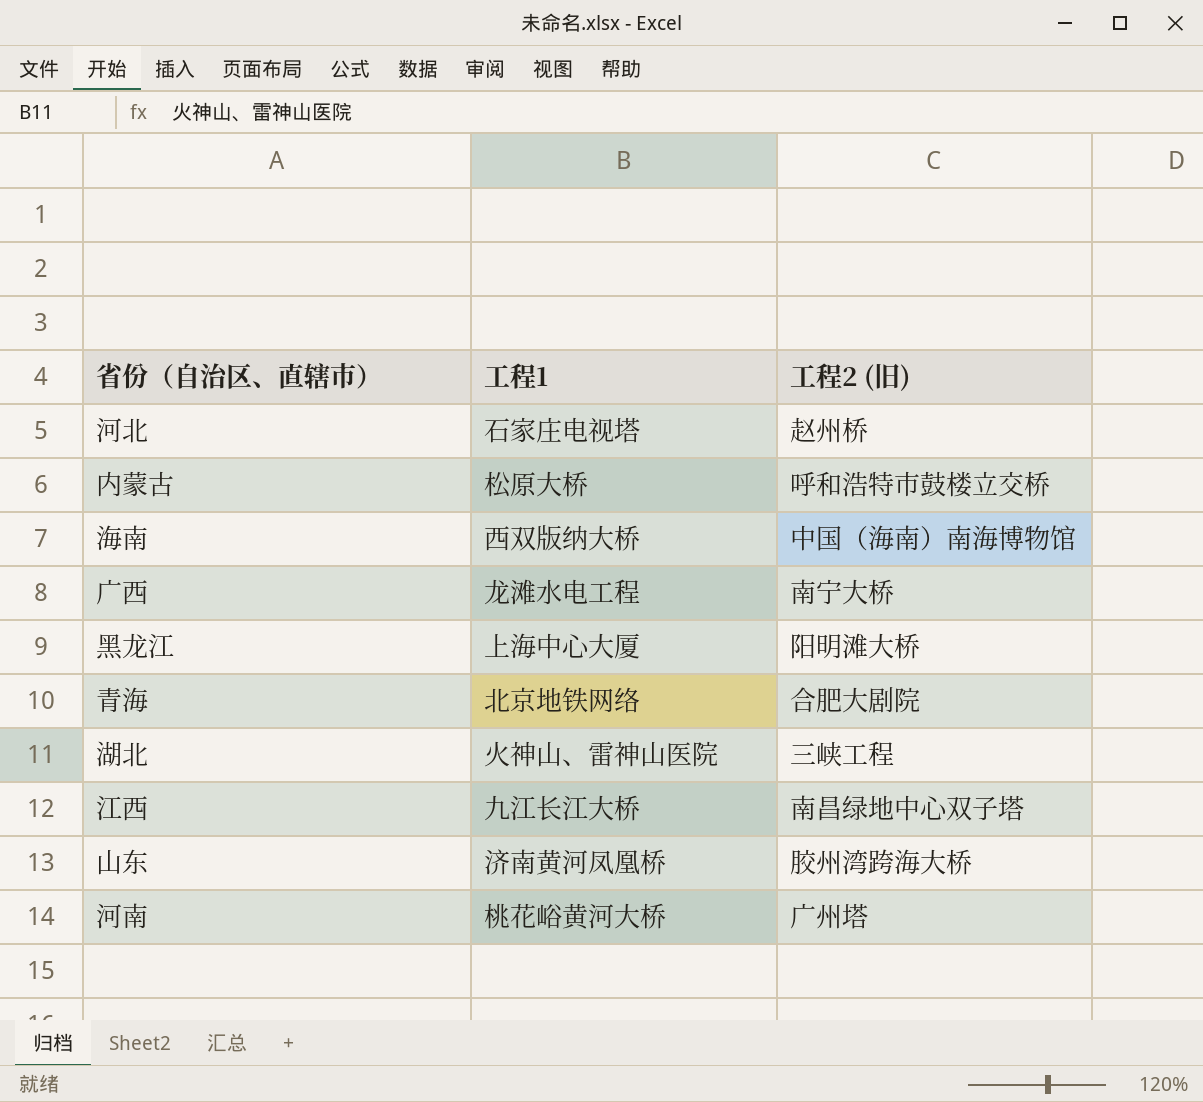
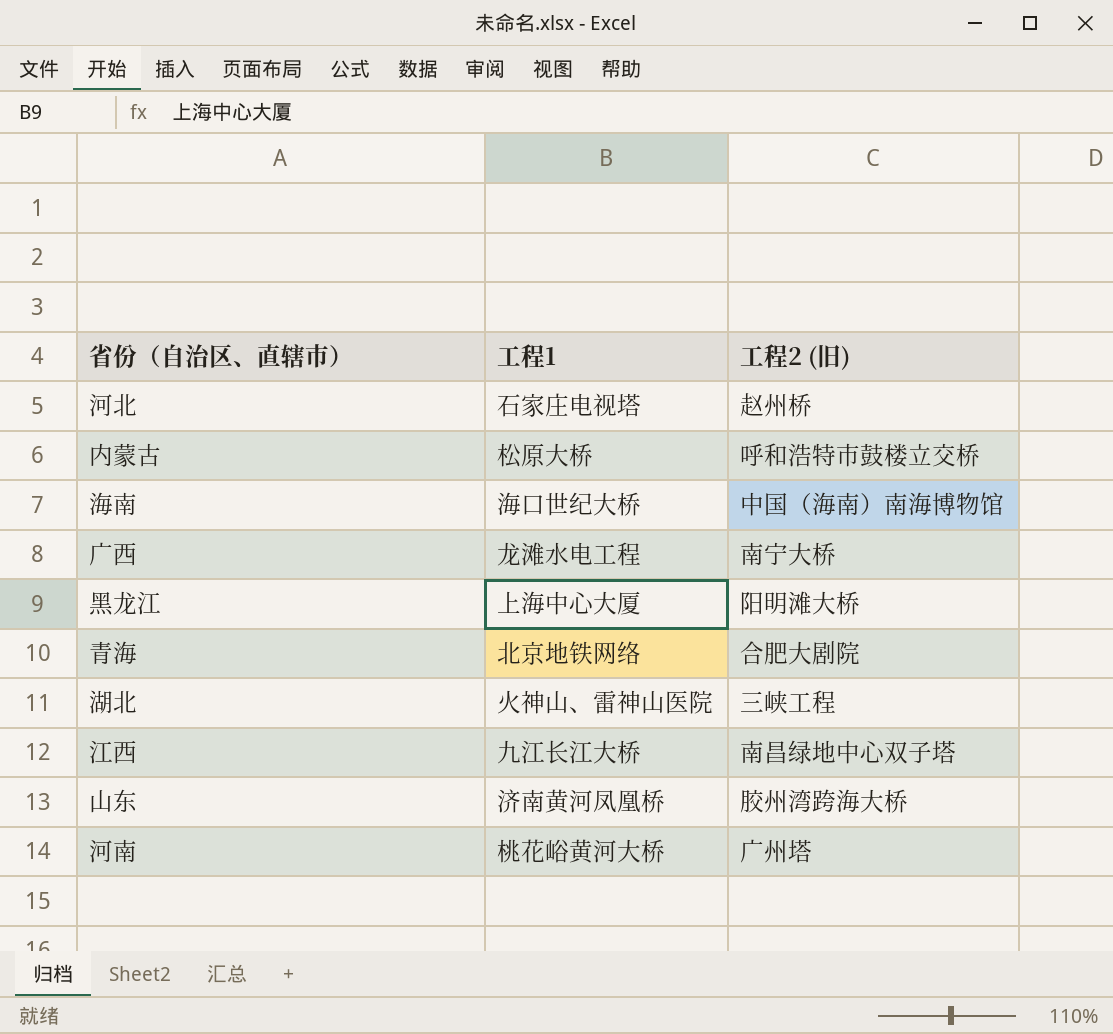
海南 | 工程1: 西双版纳大桥 -> 海口世纪大桥

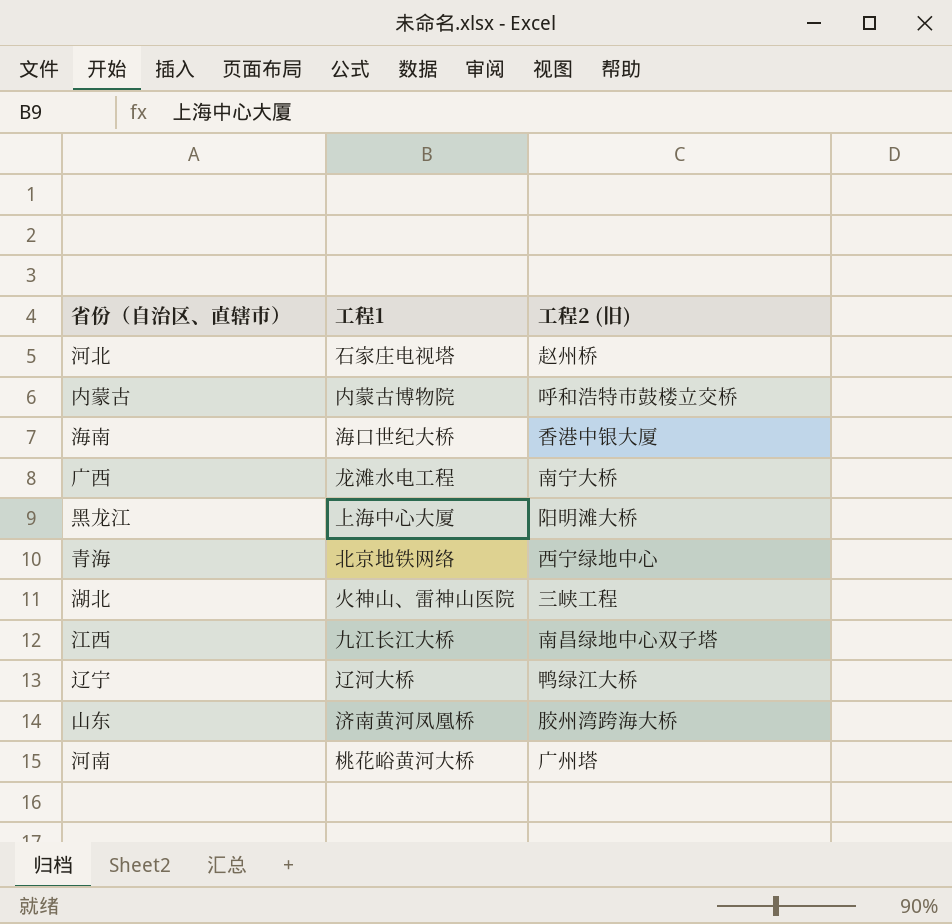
内蒙古 | 工程1: 松原大桥 -> 内蒙古博物院
海南 | 工程2 (旧): 中国（海南）南海博物馆 -> 香港中银大厦
青海 | 工程2 (旧): 合肥大剧院 -> 西宁绿地中心
row 辽宁: none -> 辽河大桥 | 鸭绿江大桥

